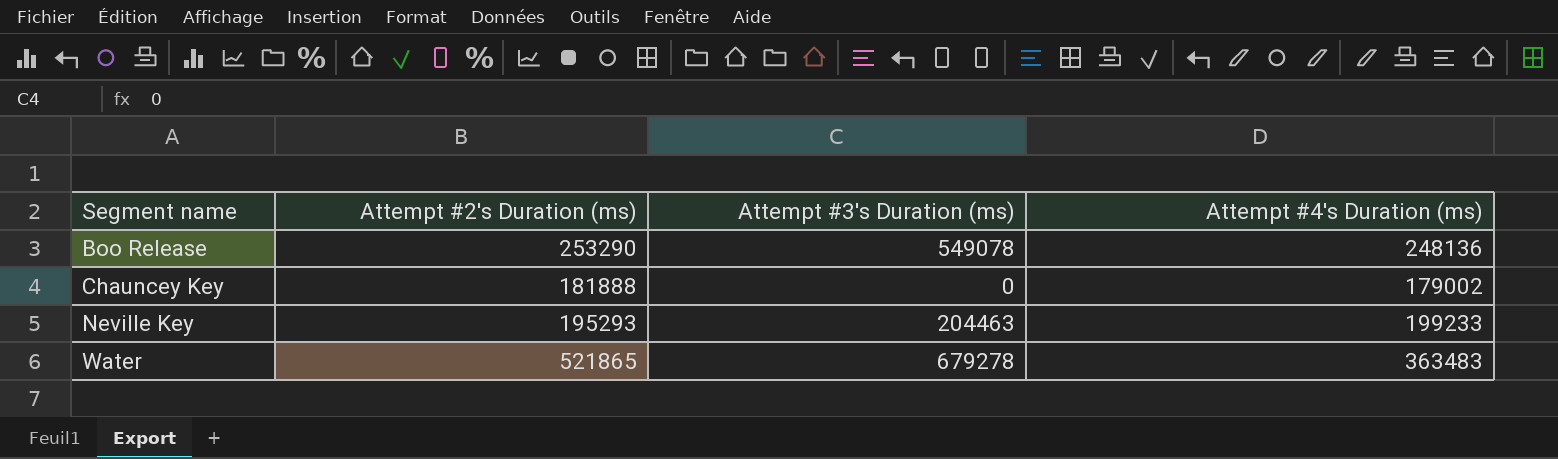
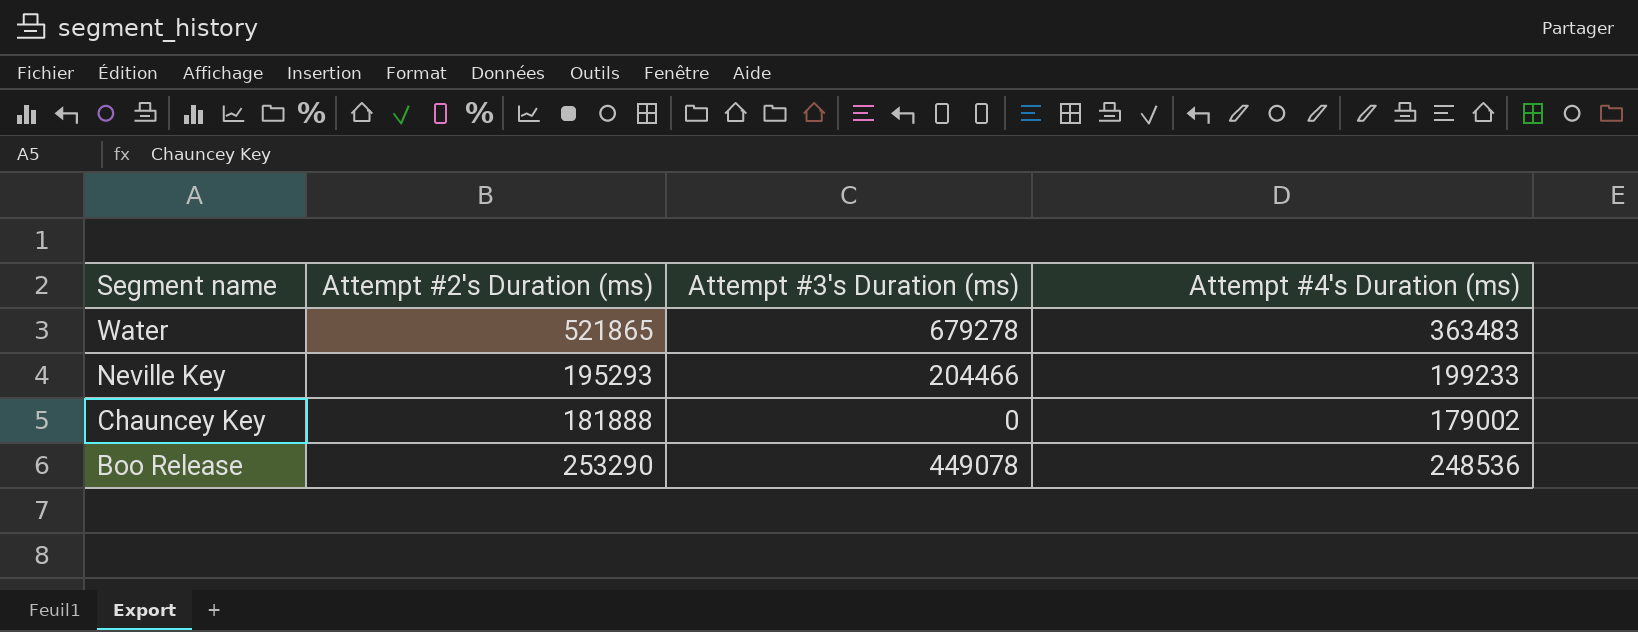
row order: Segment name ascending -> Segment name descending
Neville Key | Attempt #3's Duration (ms): 204463 -> 204466
Boo Release | Attempt #3's Duration (ms): 549078 -> 449078
Boo Release | Attempt #4's Duration (ms): 248136 -> 248536

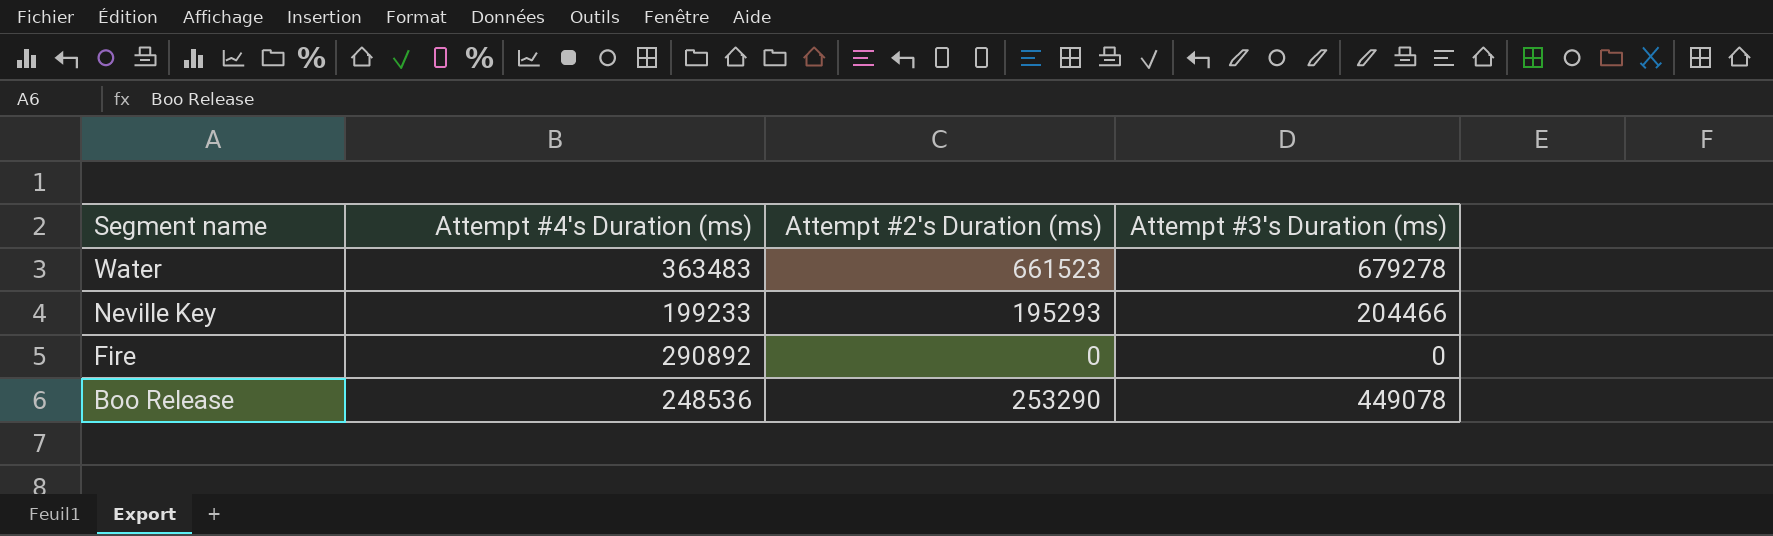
column Attempt #4's Duration (ms) | position: 4 -> 2
row Chauncey Key: 181888 | 0 | 179002 -> none
Water | Attempt #2's Duration (ms): 521865 -> 661523
row Fire: none -> 290892 | 0 | 0

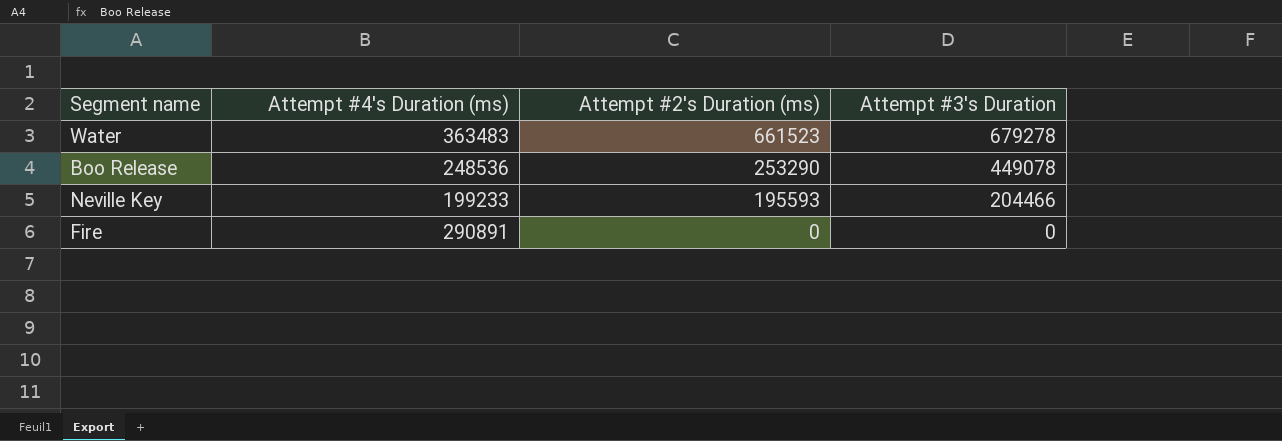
row order: Segment name descending -> Attempt #2's Duration (ms) descending
column name: Attempt #3's Duration (ms) -> Attempt #3's Duration
Neville Key | Attempt #2's Duration (ms): 195293 -> 195593
Fire | Attempt #4's Duration (ms): 290892 -> 290891

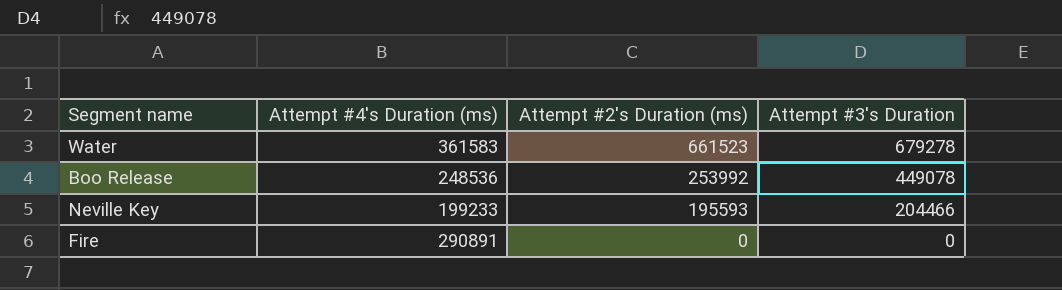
Water | Attempt #4's Duration (ms): 363483 -> 361583
Boo Release | Attempt #2's Duration (ms): 253290 -> 253992

